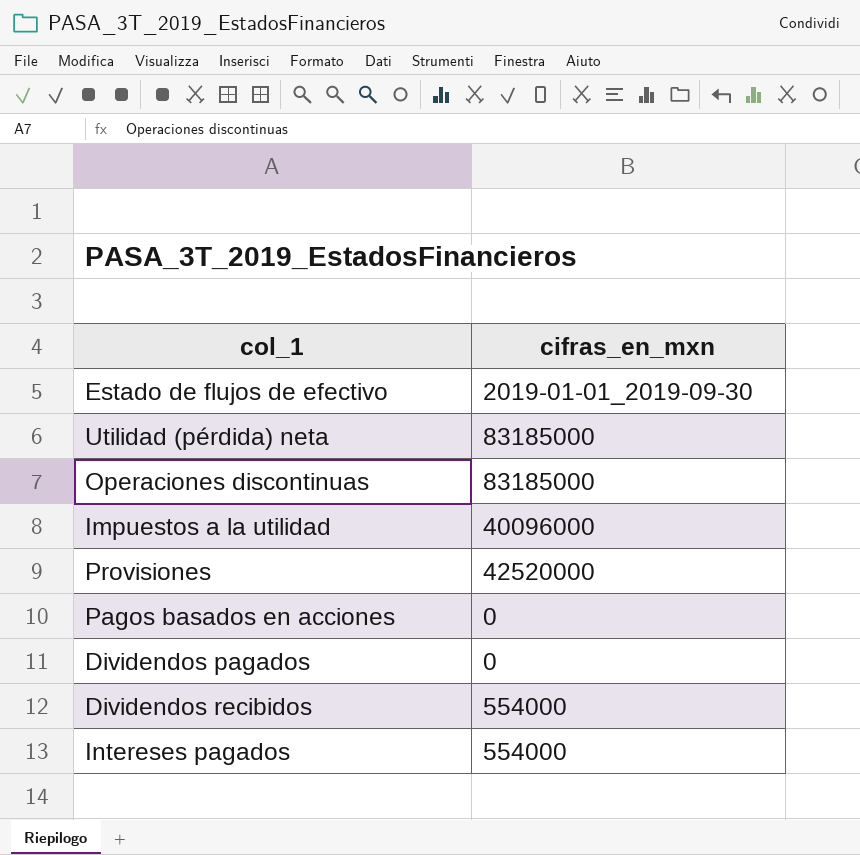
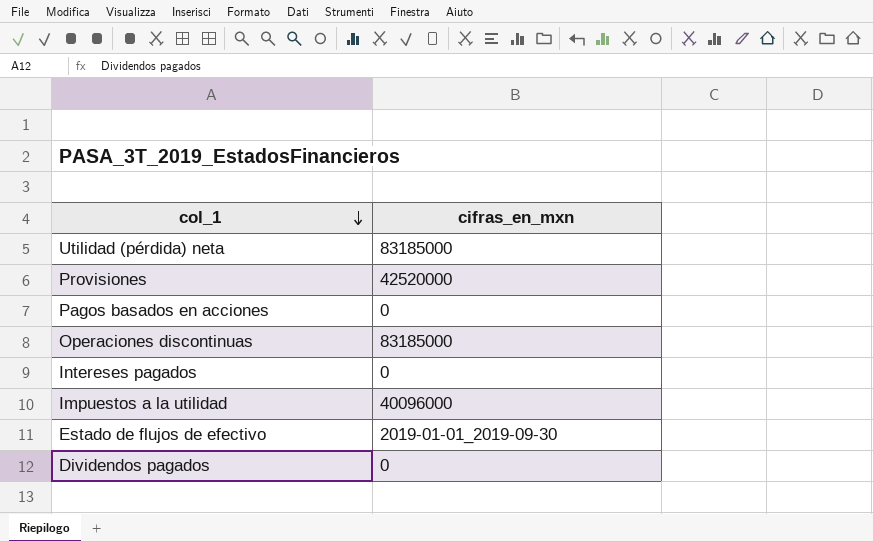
row order: none -> col_1 descending
row Dividendos recibidos: 554000 -> none
Intereses pagados | cifras_en_mxn: 554000 -> 0

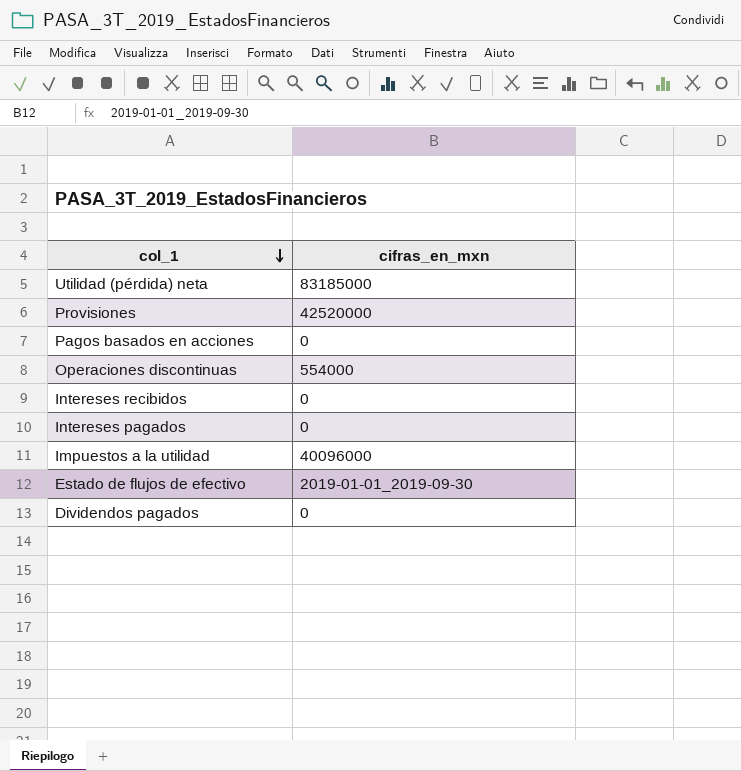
Operaciones discontinuas | cifras_en_mxn: 83185000 -> 554000
row Intereses recibidos: none -> 0

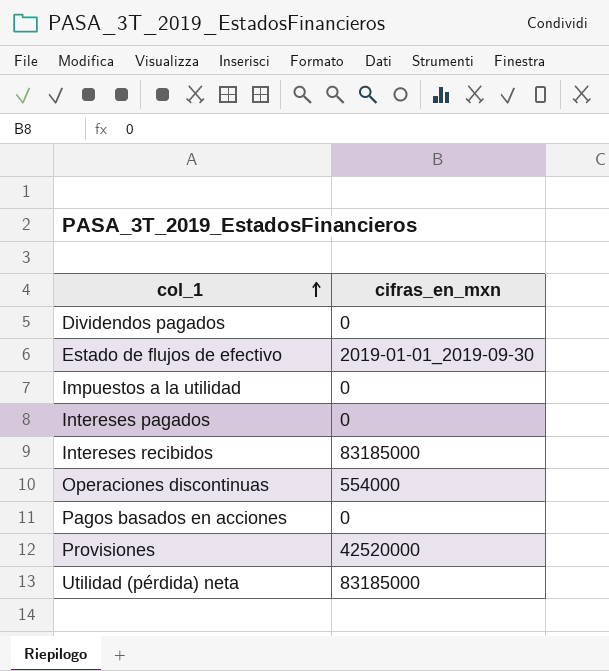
row order: col_1 descending -> col_1 ascending
Impuestos a la utilidad | cifras_en_mxn: 40096000 -> 0
Intereses recibidos | cifras_en_mxn: 0 -> 83185000

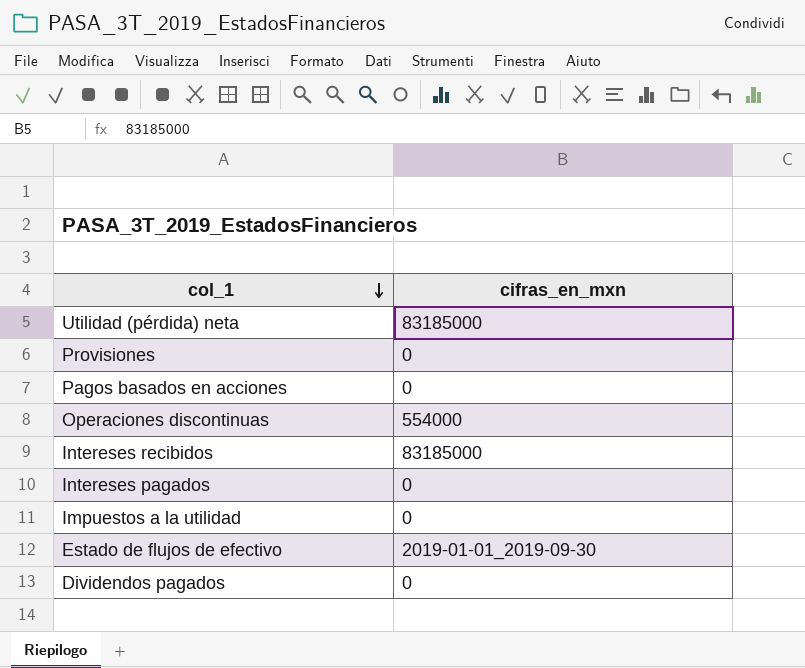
row order: col_1 ascending -> col_1 descending
Provisiones | cifras_en_mxn: 42520000 -> 0

